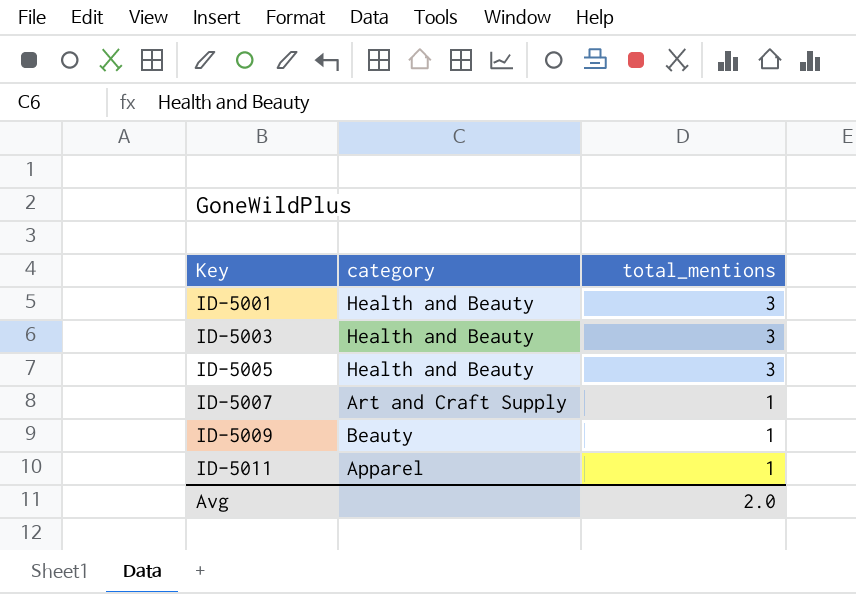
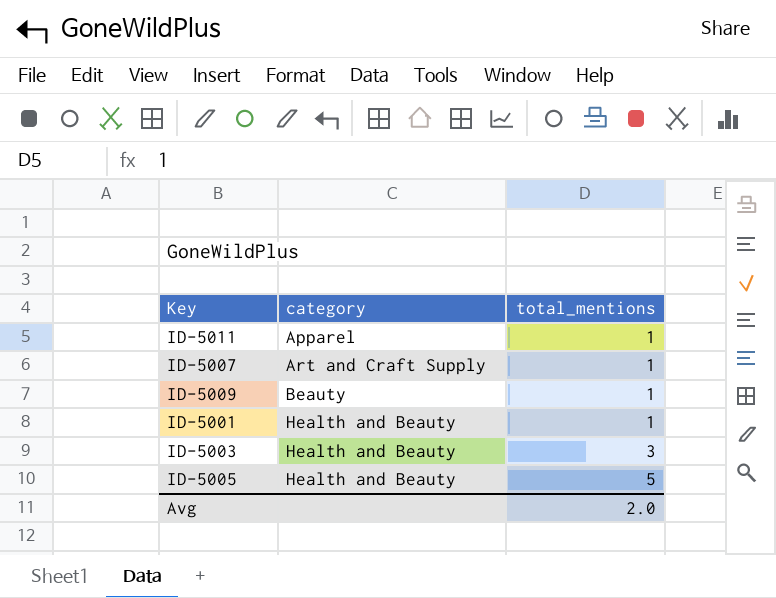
row order: Key ascending -> category ascending
ID-5001 | total_mentions: 3 -> 1
ID-5005 | total_mentions: 3 -> 5

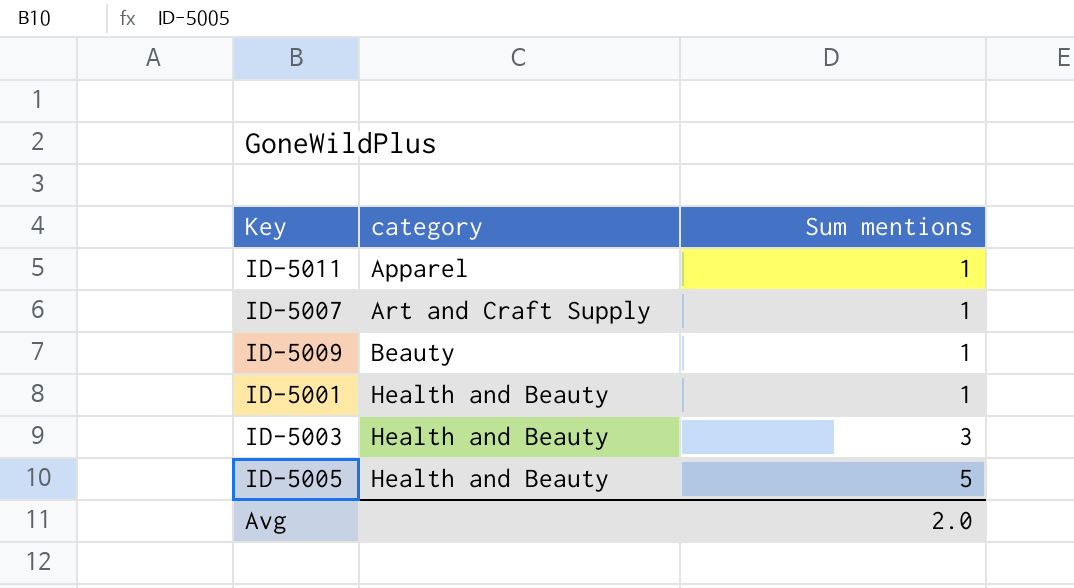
column name: total_mentions -> Sum mentions

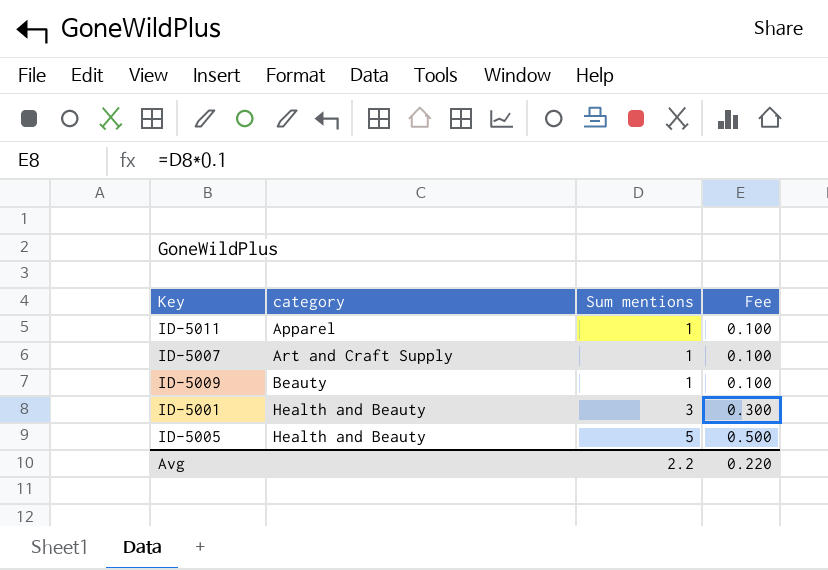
column Fee | formula: none -> [Sum mentions] * 0.1
row ID-5003: Health and Beauty | 3 -> none
ID-5001 | Sum mentions: 1 -> 3
Avg | Sum mentions: 2.0 -> 2.2

